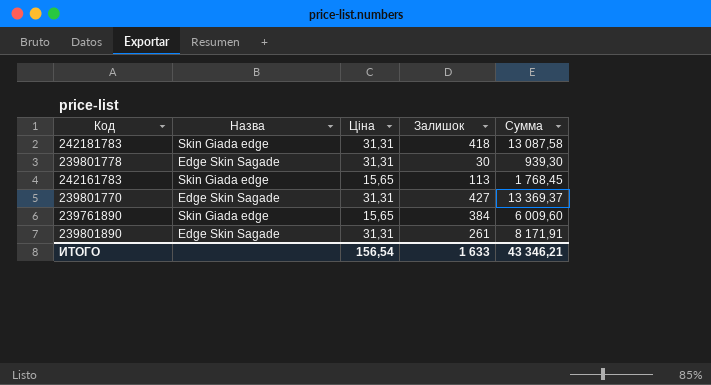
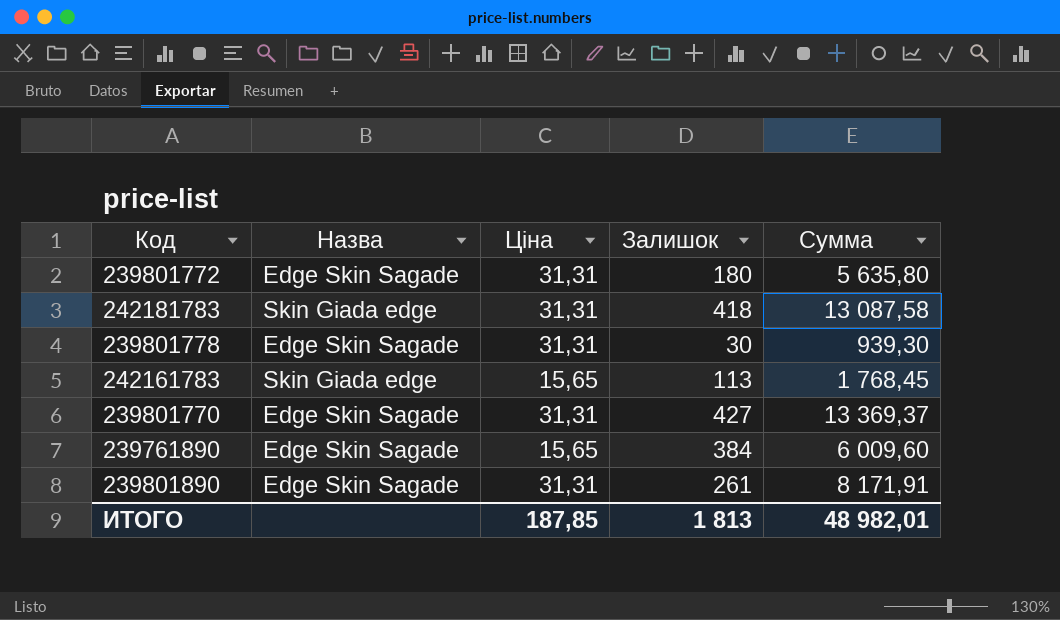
row 239801772: none -> Edge Skin Sagade | 31,31 | 180 | 5 635,80
239761890 | Назва: Skin Giada edge -> Edge Skin Sagade
ИТОГО | Ціна: 156,54 -> 187,85
ИТОГО | Залишок: 1 633 -> 1 813
ИТОГО | Сумма: 43 346,21 -> 48 982,01

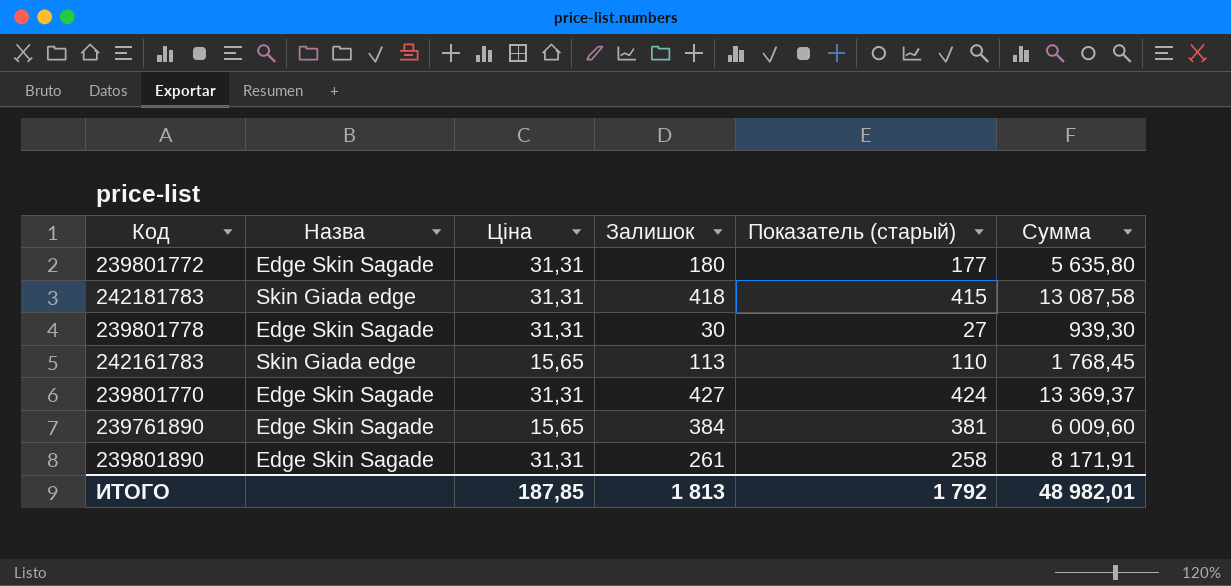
column Показатель (старый) | formula: none -> [Залишок] - 3

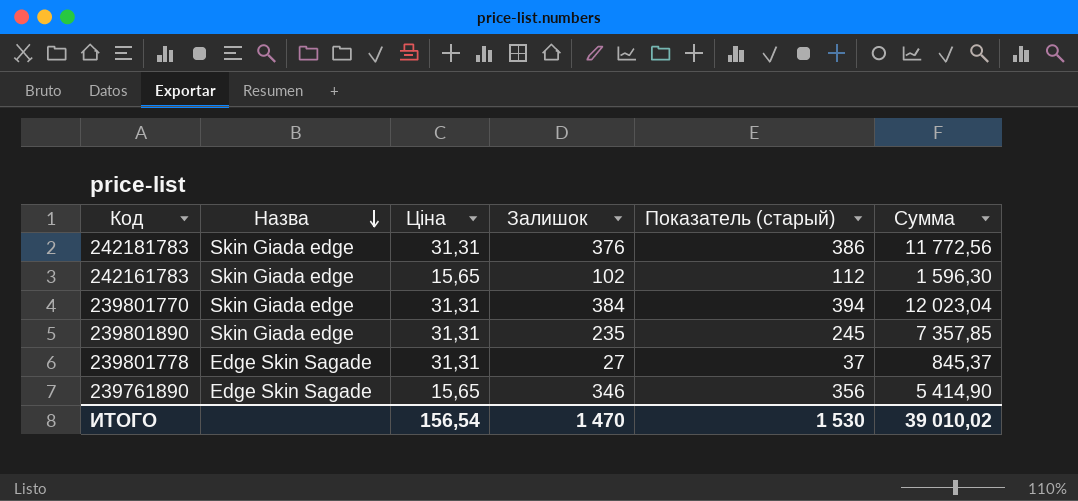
row order: none -> Назва descending
column Показатель (старый) | formula: [Залишок] - 3 -> [Залишок] + 10
row 239801772: Edge Skin Sagade | 31,31 | 180 | 177 | 5 635,80 -> none
242181783 | Залишок: 418 -> 376
242181783 | Сумма: 13 087,58 -> 11 772,56
242161783 | Залишок: 113 -> 102
242161783 | Сумма: 1 768,45 -> 1 596,30
239801770 | Назва: Edge Skin Sagade -> Skin Giada edge
239801770 | Залишок: 427 -> 384
239801770 | Сумма: 13 369,37 -> 12 023,04
239801890 | Назва: Edge Skin Sagade -> Skin Giada edge
239801890 | Залишок: 261 -> 235
239801890 | Сумма: 8 171,91 -> 7 357,85
239801778 | Залишок: 30 -> 27
239801778 | Сумма: 939,30 -> 845,37
239761890 | Залишок: 384 -> 346
239761890 | Сумма: 6 009,60 -> 5 414,90
ИТОГО | Ціна: 187,85 -> 156,54
ИТОГО | Залишок: 1 813 -> 1 470
ИТОГО | Показатель (старый): 1 792 -> 1 530
ИТОГО | Сумма: 48 982,01 -> 39 010,02

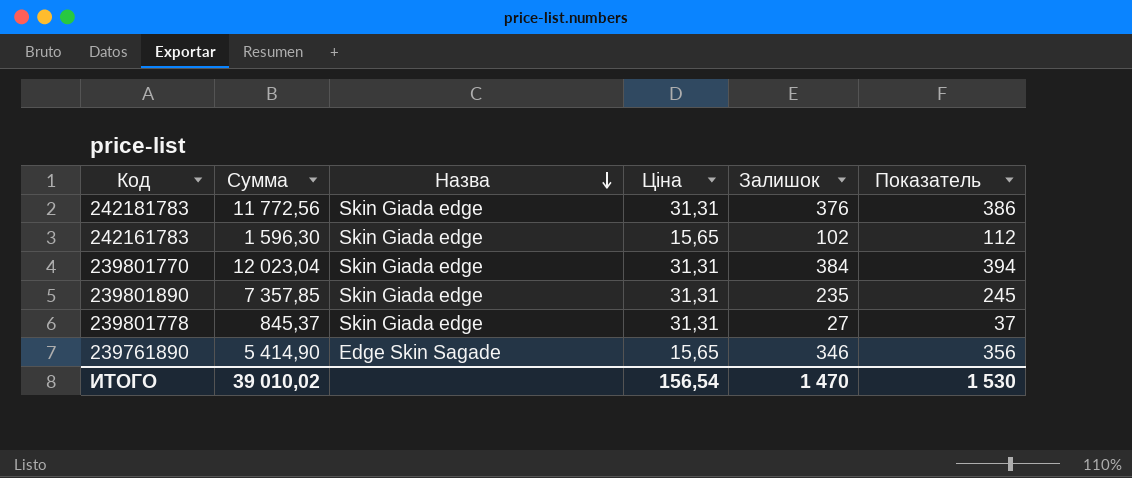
column Сумма | position: 6 -> 2
column name: Показатель (старый) -> Показатель
239801778 | Назва: Edge Skin Sagade -> Skin Giada edge

